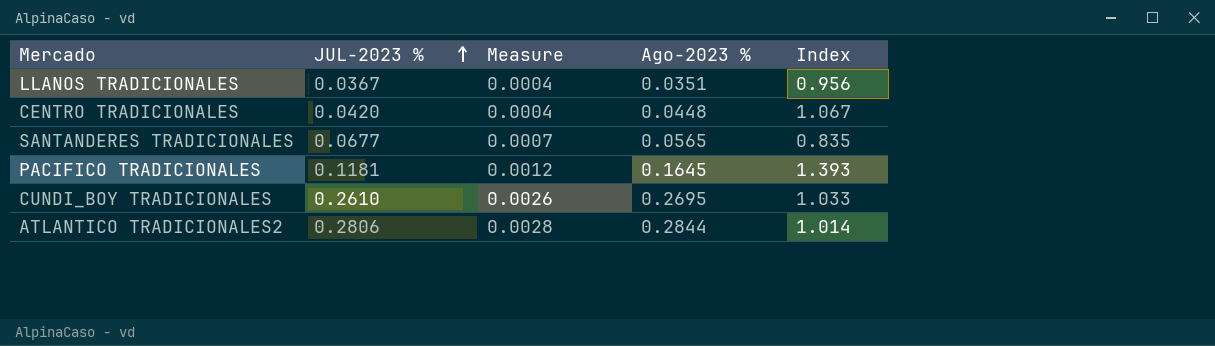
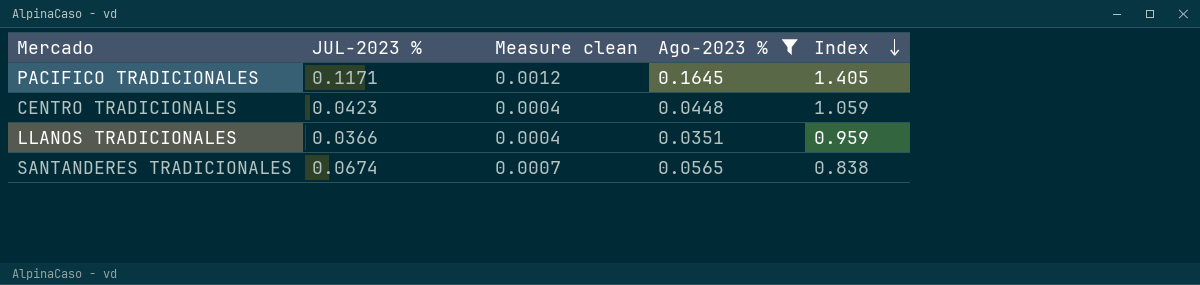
filter: none -> Ago-2023 % <= 0.1645
row order: JUL-2023 % ascending -> Index descending
column name: Measure -> Measure clean
PACIFICO TRADICIONALES | JUL-2023 %: 0.1181 -> 0.1171
PACIFICO TRADICIONALES | Index: 1.393 -> 1.405
CENTRO TRADICIONALES | JUL-2023 %: 0.0420 -> 0.0423
CENTRO TRADICIONALES | Index: 1.067 -> 1.059
LLANOS TRADICIONALES | JUL-2023 %: 0.0367 -> 0.0366
LLANOS TRADICIONALES | Index: 0.956 -> 0.959
SANTANDERES TRADICIONALES | JUL-2023 %: 0.0677 -> 0.0674
SANTANDERES TRADICIONALES | Index: 0.835 -> 0.838

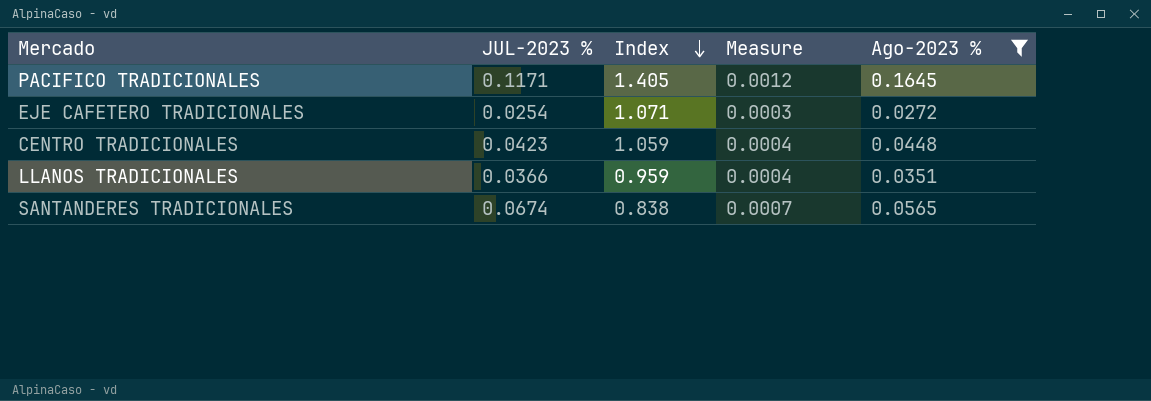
column Index | position: 5 -> 3
column name: Measure clean -> Measure
row EJE CAFETERO TRADICIONALES: none -> 0.0254 | 1.071 | 0.0003 | 0.0272

